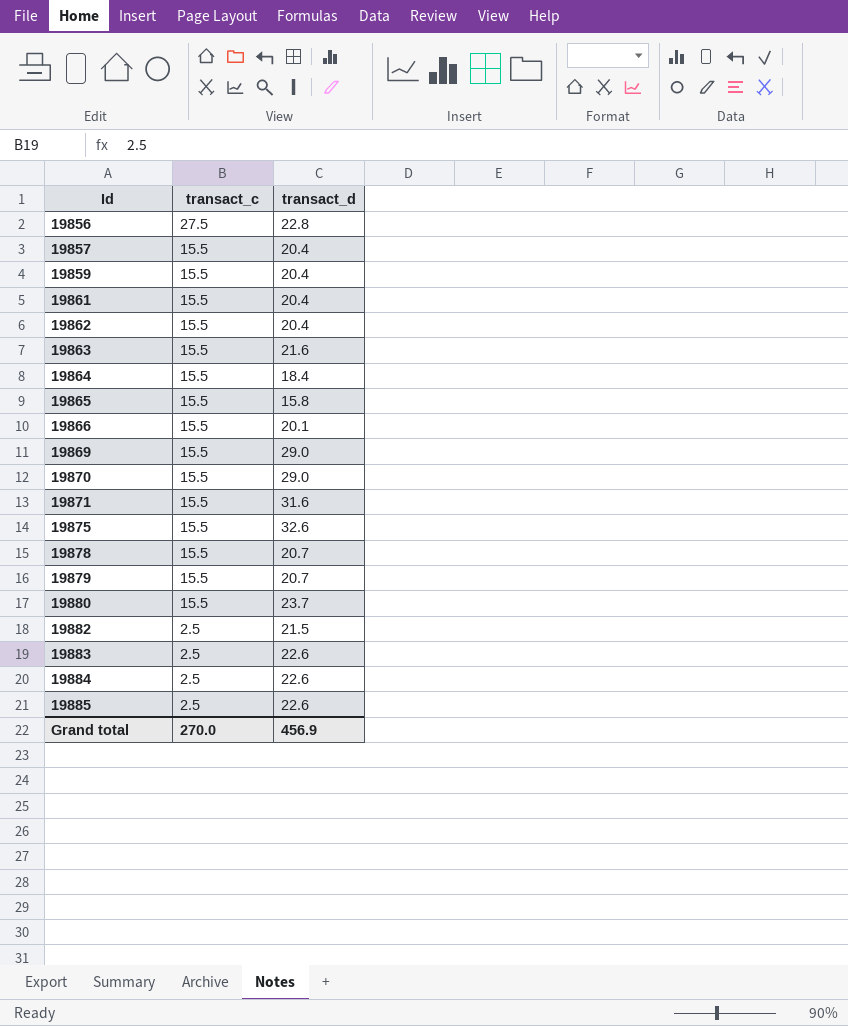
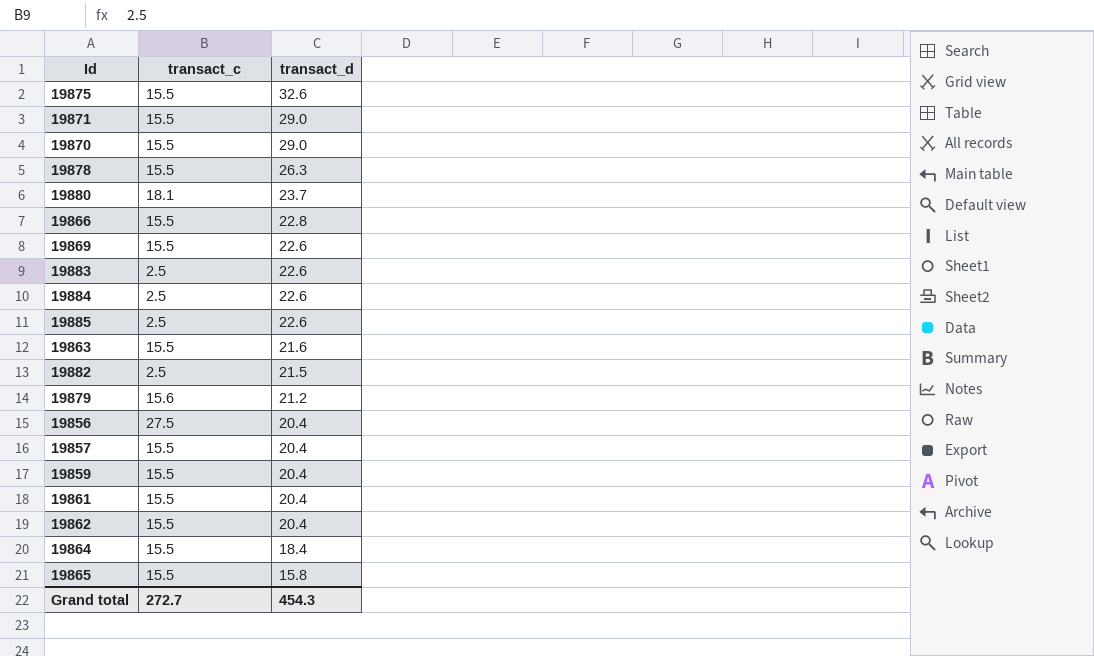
row order: Id ascending -> transact_d descending
19871 | transact_d: 31.6 -> 29.0
19878 | transact_d: 20.7 -> 26.3
19880 | transact_c: 15.5 -> 18.1
19866 | transact_d: 20.1 -> 22.8
19869 | transact_d: 29.0 -> 22.6
19879 | transact_c: 15.5 -> 15.6
19879 | transact_d: 20.7 -> 21.2
19856 | transact_d: 22.8 -> 20.4
Grand total | transact_c: 270.0 -> 272.7
Grand total | transact_d: 456.9 -> 454.3

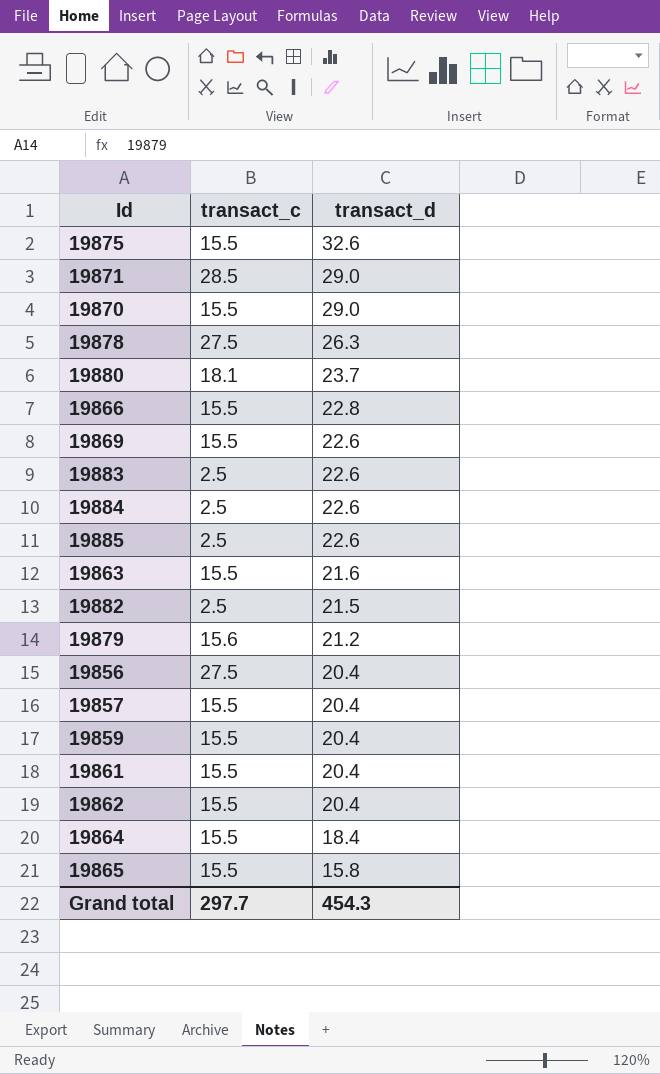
19871 | transact_c: 15.5 -> 28.5
19878 | transact_c: 15.5 -> 27.5
Grand total | transact_c: 272.7 -> 297.7

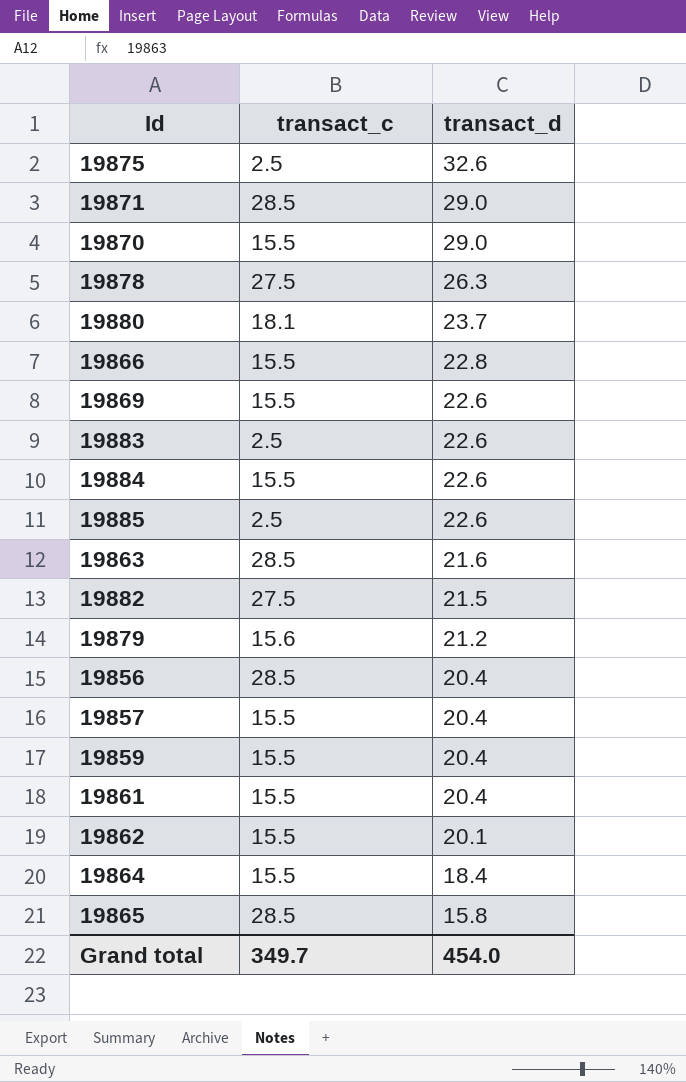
19875 | transact_c: 15.5 -> 2.5
19884 | transact_c: 2.5 -> 15.5
19863 | transact_c: 15.5 -> 28.5
19882 | transact_c: 2.5 -> 27.5
19856 | transact_c: 27.5 -> 28.5
19862 | transact_d: 20.4 -> 20.1
19865 | transact_c: 15.5 -> 28.5
Grand total | transact_c: 297.7 -> 349.7
Grand total | transact_d: 454.3 -> 454.0

